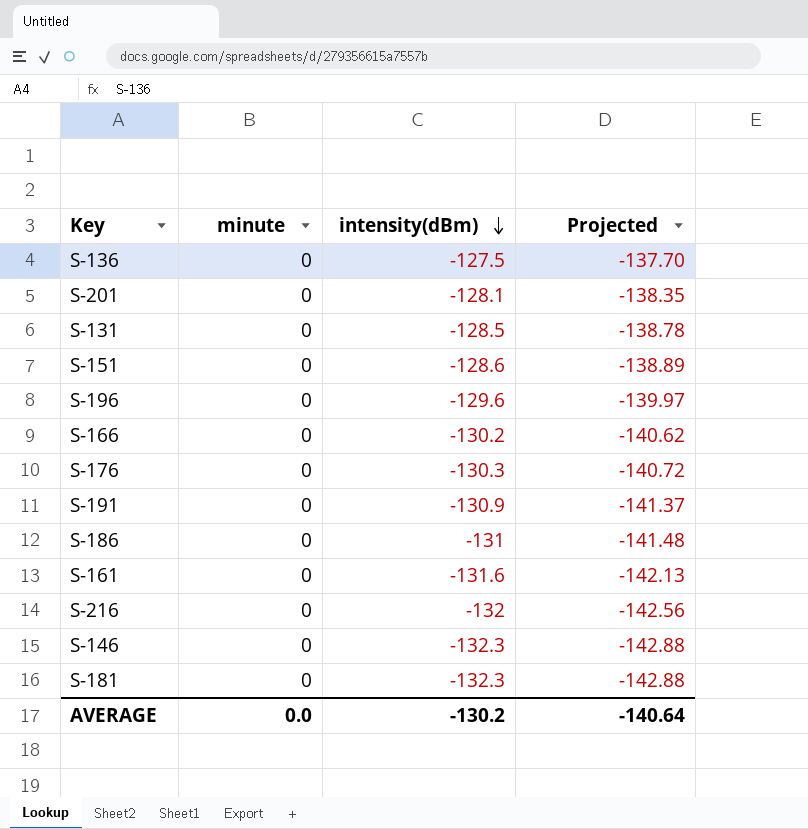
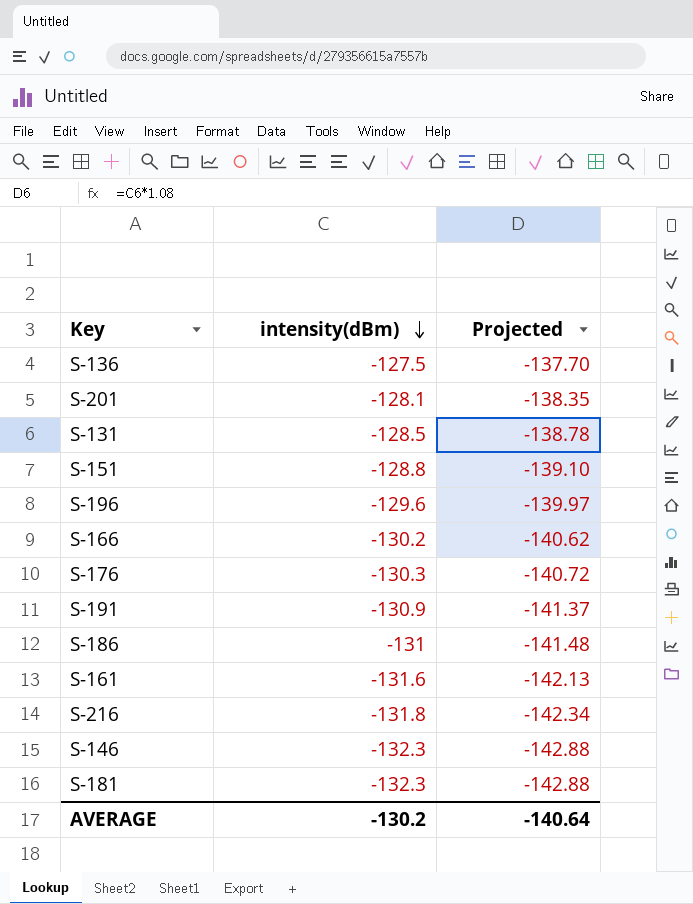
column minute | position: 2 -> none
S-151 | intensity(dBm): -128.6 -> -128.8
S-151 | Projected: -138.89 -> -139.10
S-216 | intensity(dBm): -132 -> -131.8
S-216 | Projected: -142.56 -> -142.34

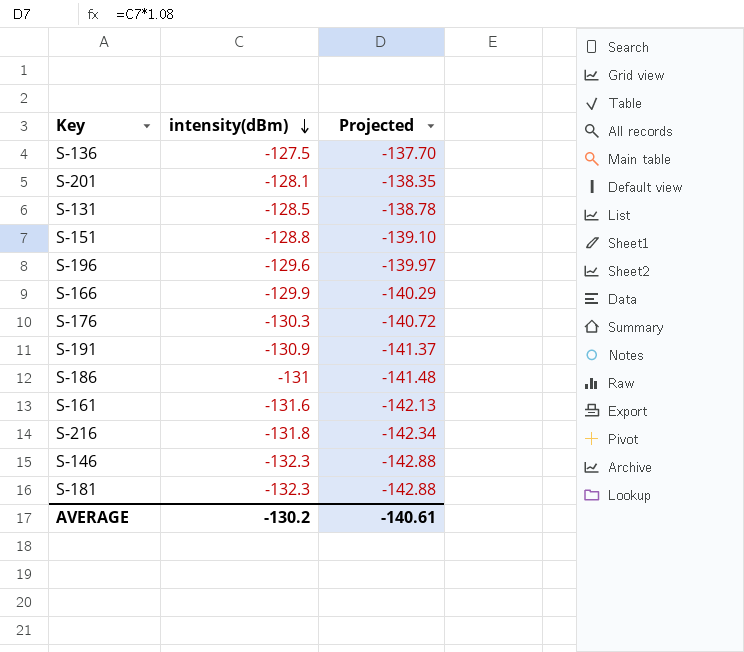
S-166 | intensity(dBm): -130.2 -> -129.9
S-166 | Projected: -140.62 -> -140.29
AVERAGE | Projected: -140.64 -> -140.61

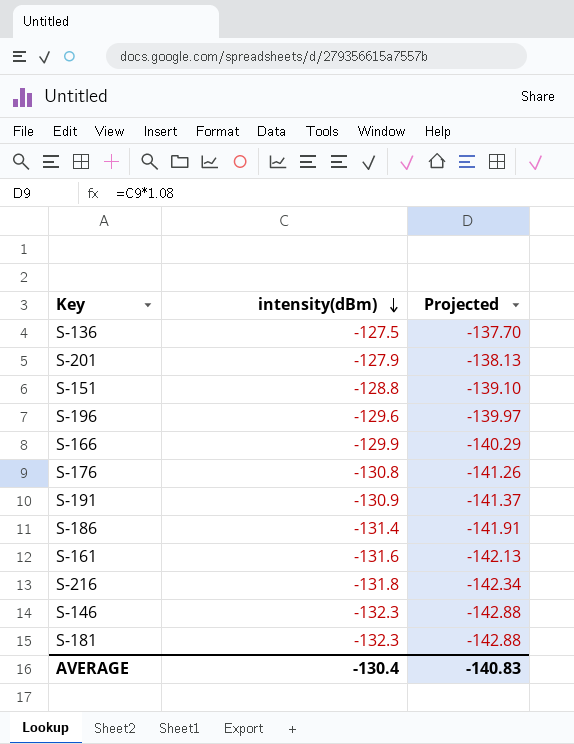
row S-131: -128.5 | -138.78 -> none
S-201 | intensity(dBm): -128.1 -> -127.9
S-201 | Projected: -138.35 -> -138.13
S-176 | intensity(dBm): -130.3 -> -130.8
S-176 | Projected: -140.72 -> -141.26
S-186 | intensity(dBm): -131 -> -131.4
S-186 | Projected: -141.48 -> -141.91
AVERAGE | intensity(dBm): -130.2 -> -130.4
AVERAGE | Projected: -140.61 -> -140.83

